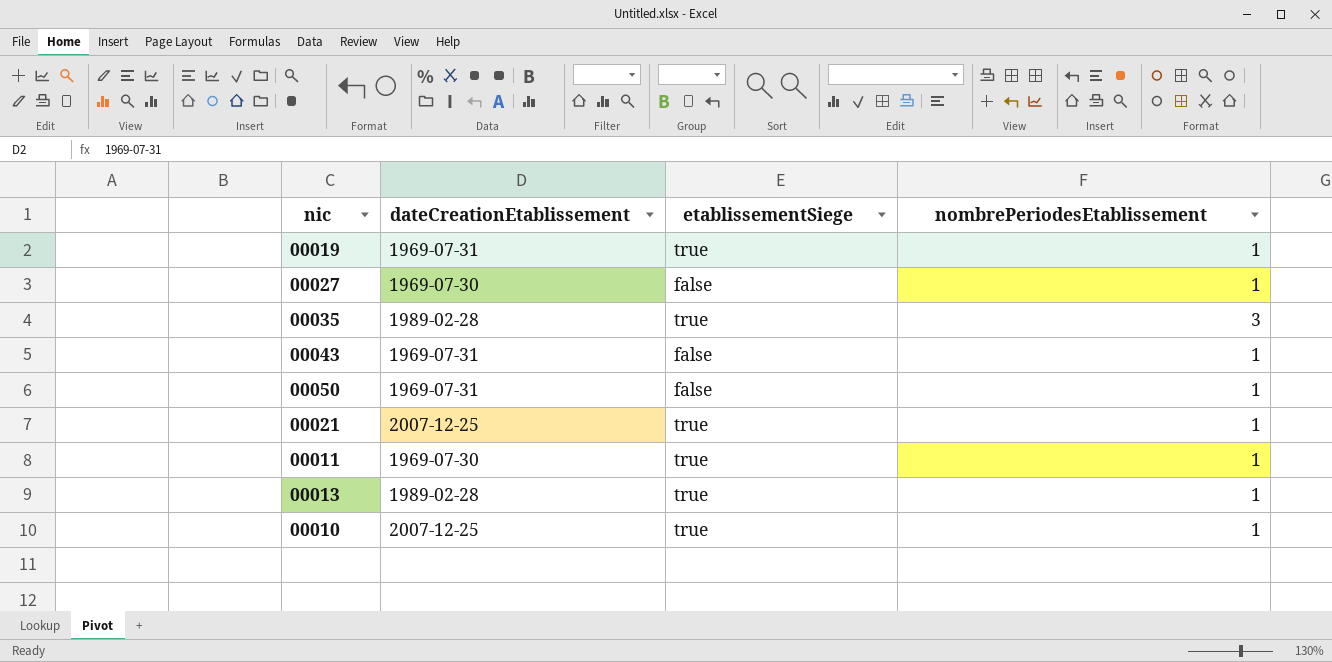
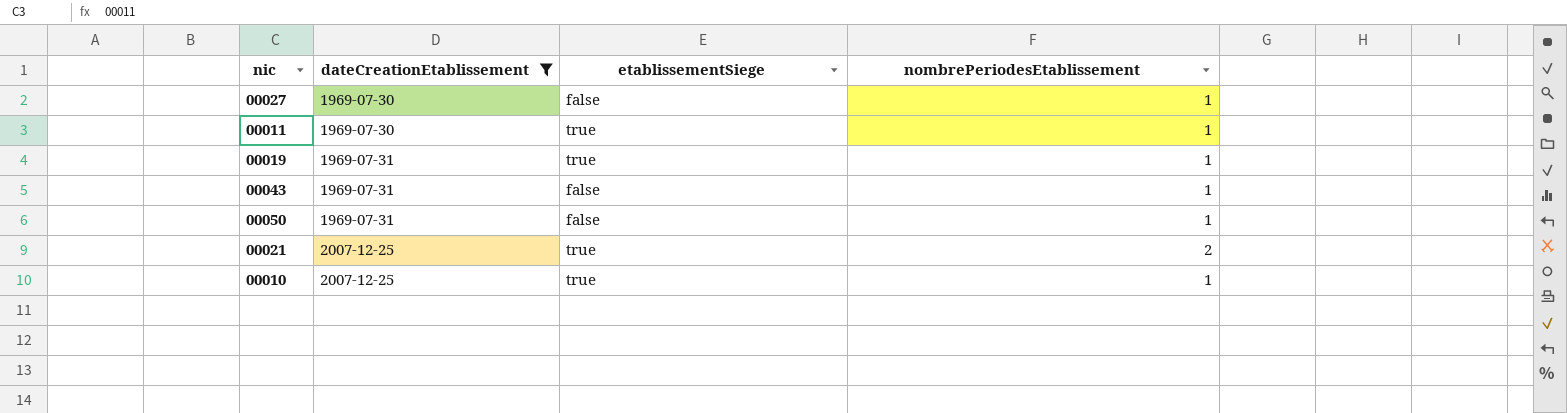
filter: none -> dateCreationEtablissement != 1989-02-28
row order: none -> dateCreationEtablissement ascending
00021 | nombrePeriodesEtablissement: 1 -> 2

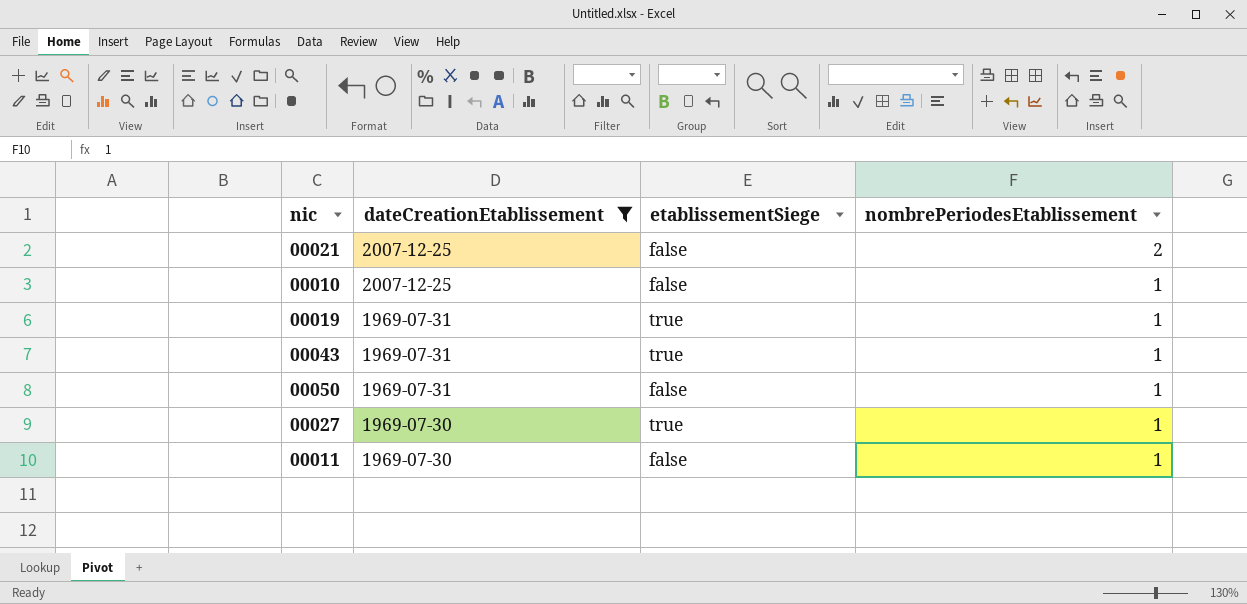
row order: dateCreationEtablissement ascending -> dateCreationEtablissement descending
00021 | etablissementSiege: true -> false
00010 | etablissementSiege: true -> false
00043 | etablissementSiege: false -> true
00027 | etablissementSiege: false -> true
00011 | etablissementSiege: true -> false

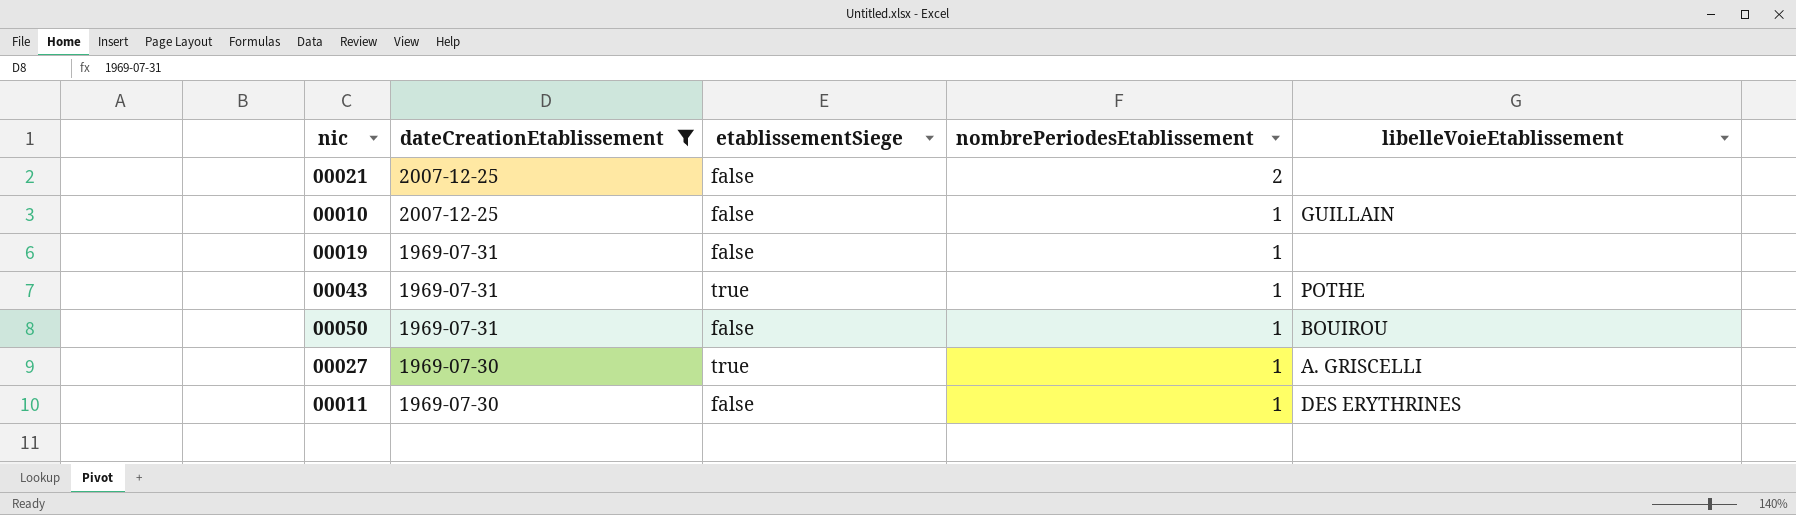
column libelleVoieEtablissement | position: none -> 5
00019 | etablissementSiege: true -> false

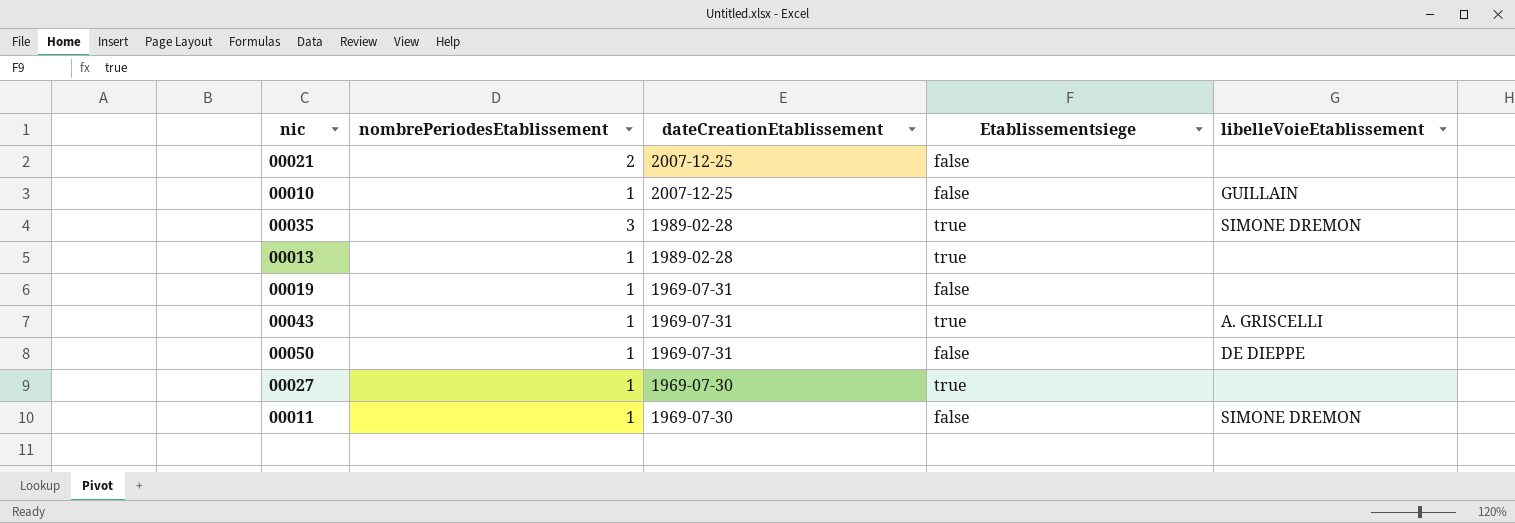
filter: dateCreationEtablissement != 1989-02-28 -> none
column nombrePeriodesEtablissement | position: 4 -> 2
column name: etablissementSiege -> Etablissementsiege
00043 | libelleVoieEtablissement: POTHE -> A. GRISCELLI
00050 | libelleVoieEtablissement: BOUIROU -> DE DIEPPE
00027 | libelleVoieEtablissement: A. GRISCELLI -> none
00011 | libelleVoieEtablissement: DES ERYTHRINES -> SIMONE DREMON

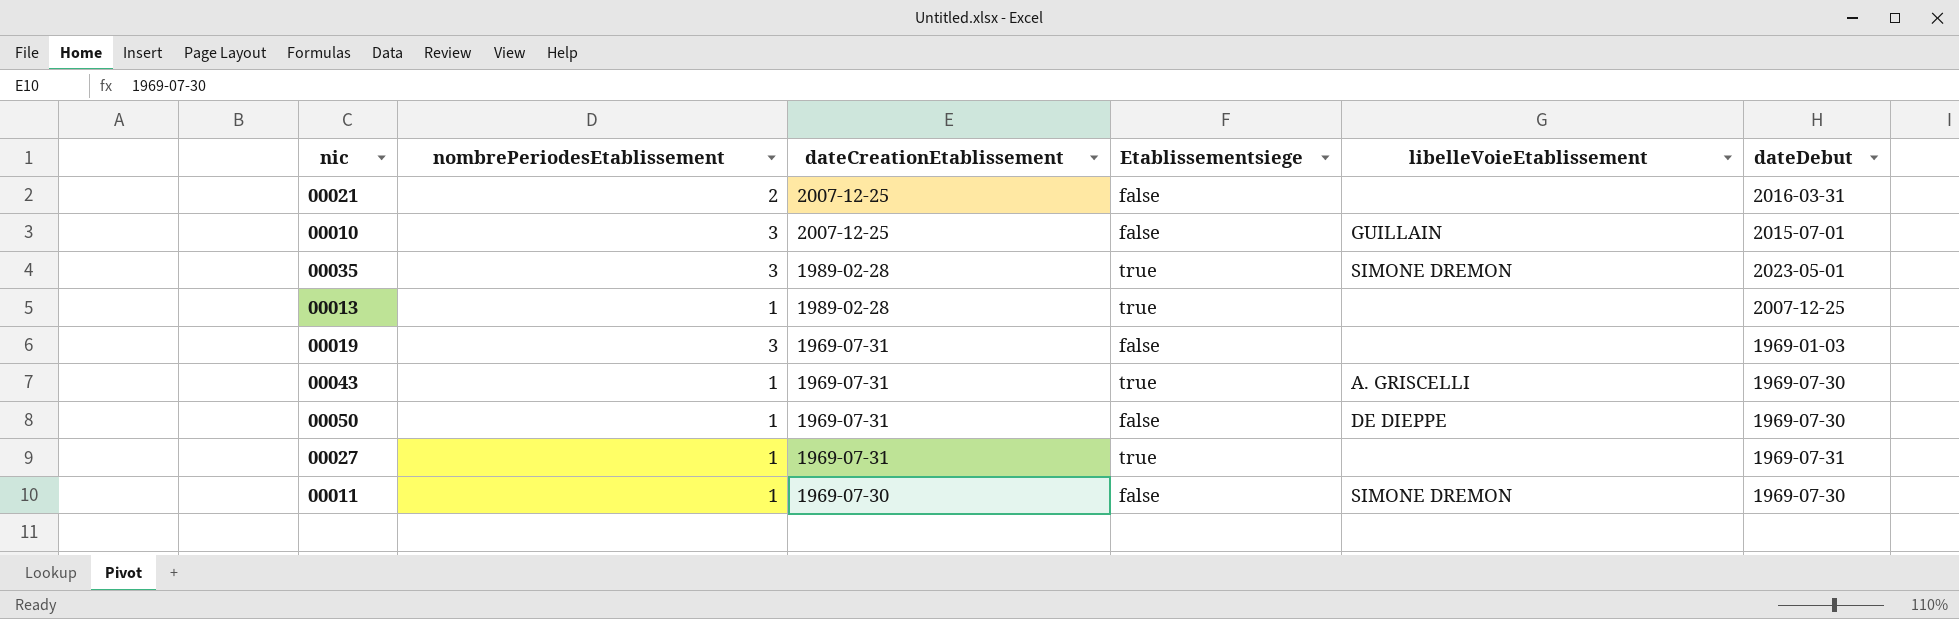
column dateDebut | position: none -> 6
00010 | nombrePeriodesEtablissement: 1 -> 3
00019 | nombrePeriodesEtablissement: 1 -> 3
00027 | dateCreationEtablissement: 1969-07-30 -> 1969-07-31

